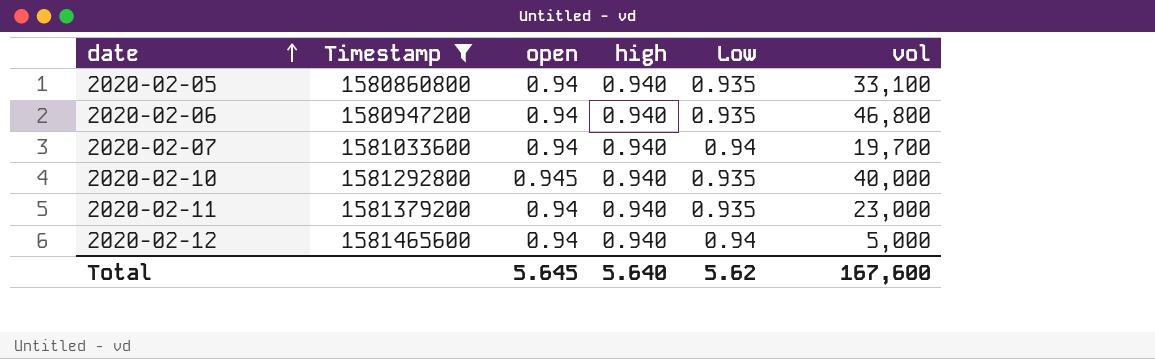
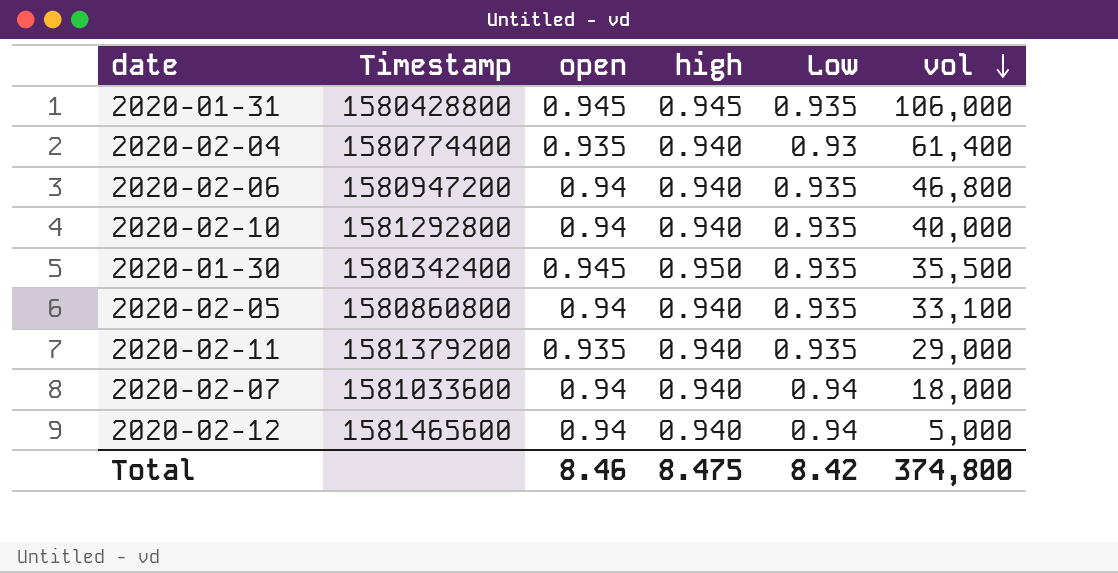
filter: Timestamp >= 1580860800 -> none
row order: date ascending -> vol descending
2020-02-10 | open: 0.945 -> 0.94
2020-02-11 | open: 0.94 -> 0.935
2020-02-11 | vol: 23,000 -> 29,000
2020-02-07 | vol: 19,700 -> 18,000
Total | open: 5.645 -> 8.46
Total | high: 5.640 -> 8.475
Total | Low: 5.62 -> 8.42
Total | vol: 167,600 -> 374,800

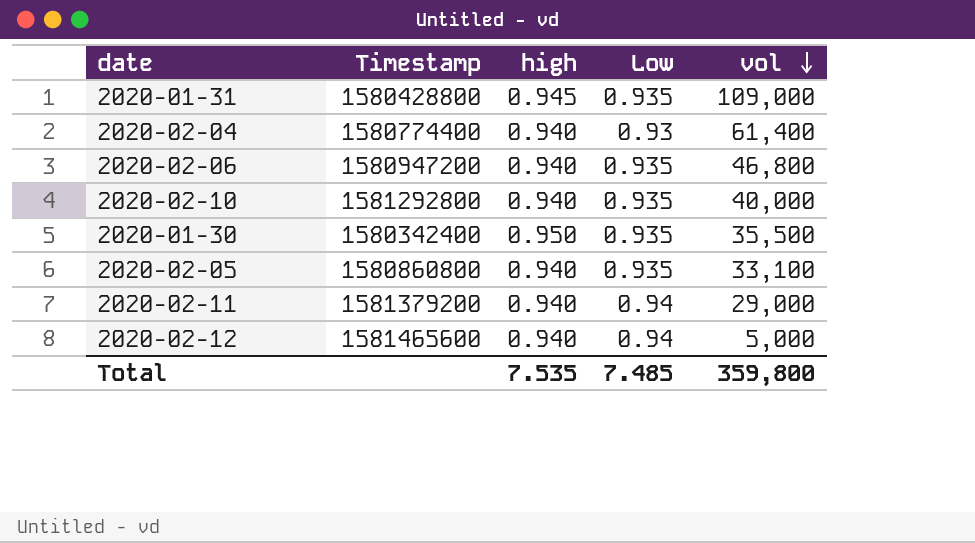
column open | position: 3 -> none
row 2020-02-07: 1581033600 | 0.94 | 0.940 | 0.94 | 18,000 -> none
2020-01-31 | vol: 106,000 -> 109,000
2020-02-11 | Low: 0.935 -> 0.94
Total | high: 8.475 -> 7.535
Total | Low: 8.42 -> 7.485
Total | vol: 374,800 -> 359,800

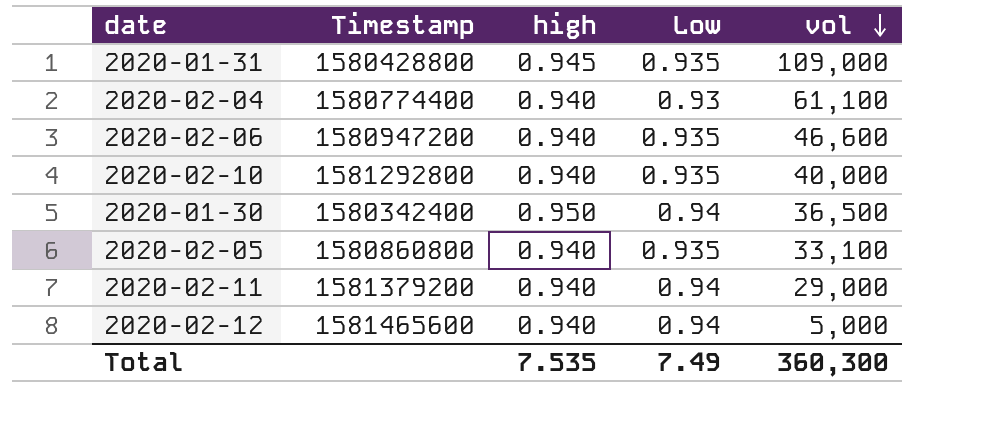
2020-02-04 | vol: 61,400 -> 61,100
2020-02-06 | vol: 46,800 -> 46,600
2020-01-30 | Low: 0.935 -> 0.94
2020-01-30 | vol: 35,500 -> 36,500
Total | Low: 7.485 -> 7.49
Total | vol: 359,800 -> 360,300

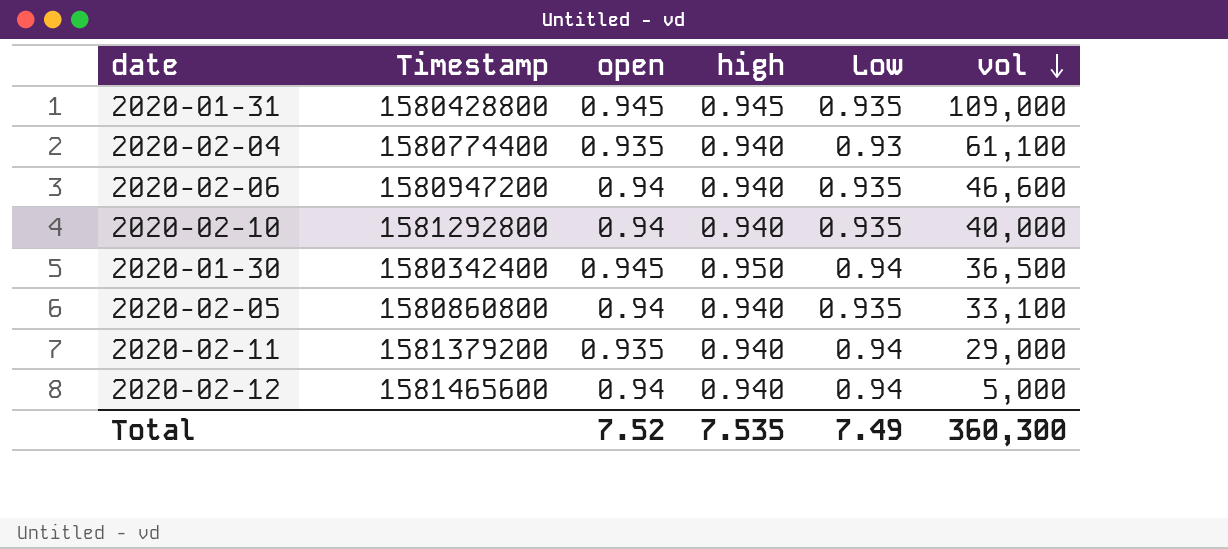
column open | position: none -> 3

